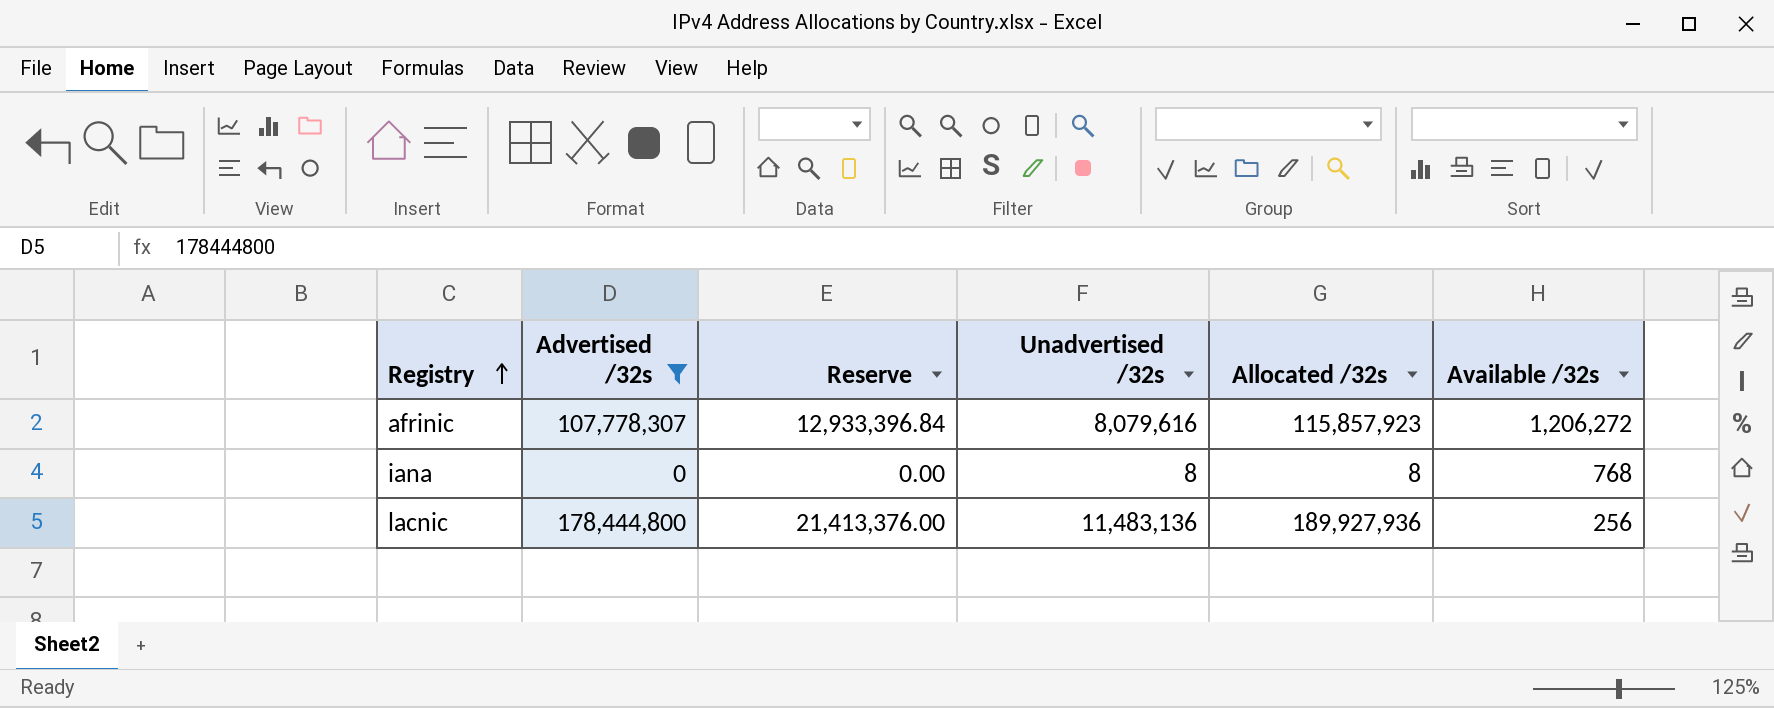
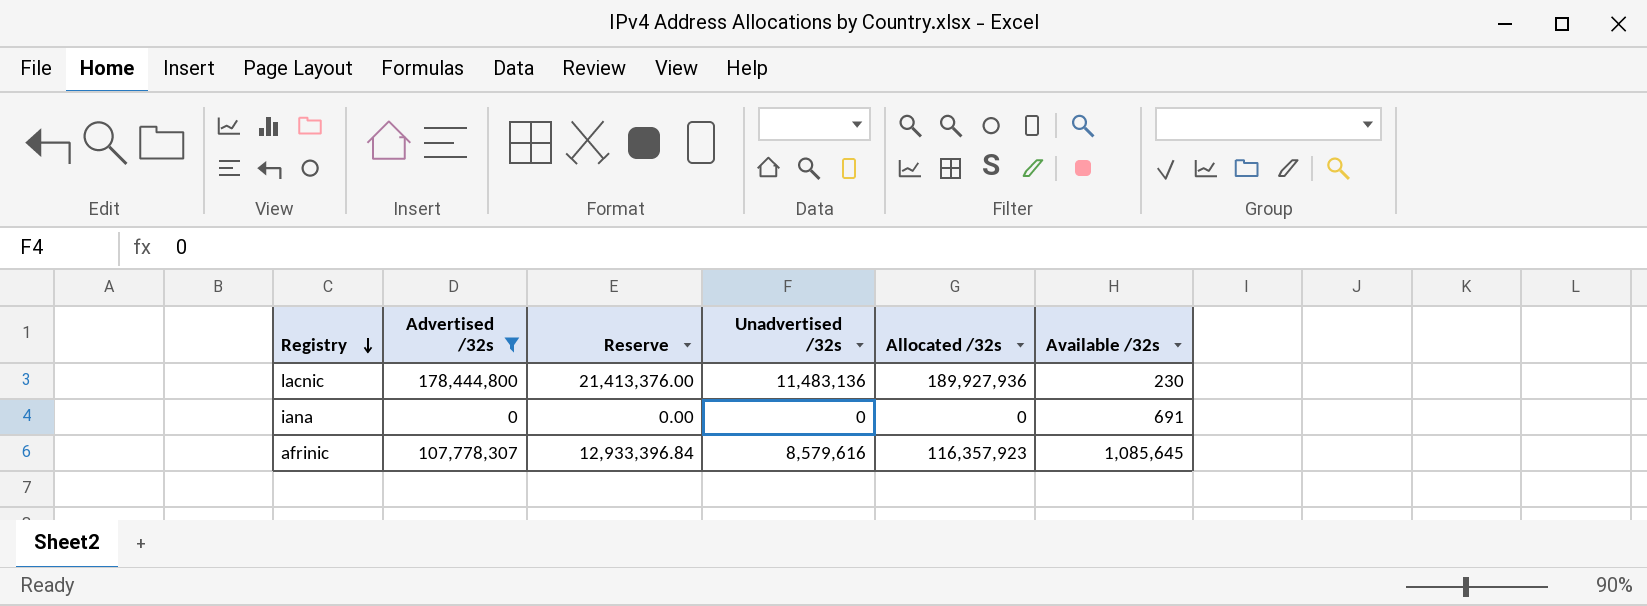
row order: Registry ascending -> Registry descending
lacnic | Available /32s: 256 -> 230
iana | Unadvertised /32s: 8 -> 0
iana | Allocated /32s: 8 -> 0
iana | Available /32s: 768 -> 691
afrinic | Unadvertised /32s: 8,079,616 -> 8,579,616
afrinic | Allocated /32s: 115,857,923 -> 116,357,923
afrinic | Available /32s: 1,206,272 -> 1,085,645

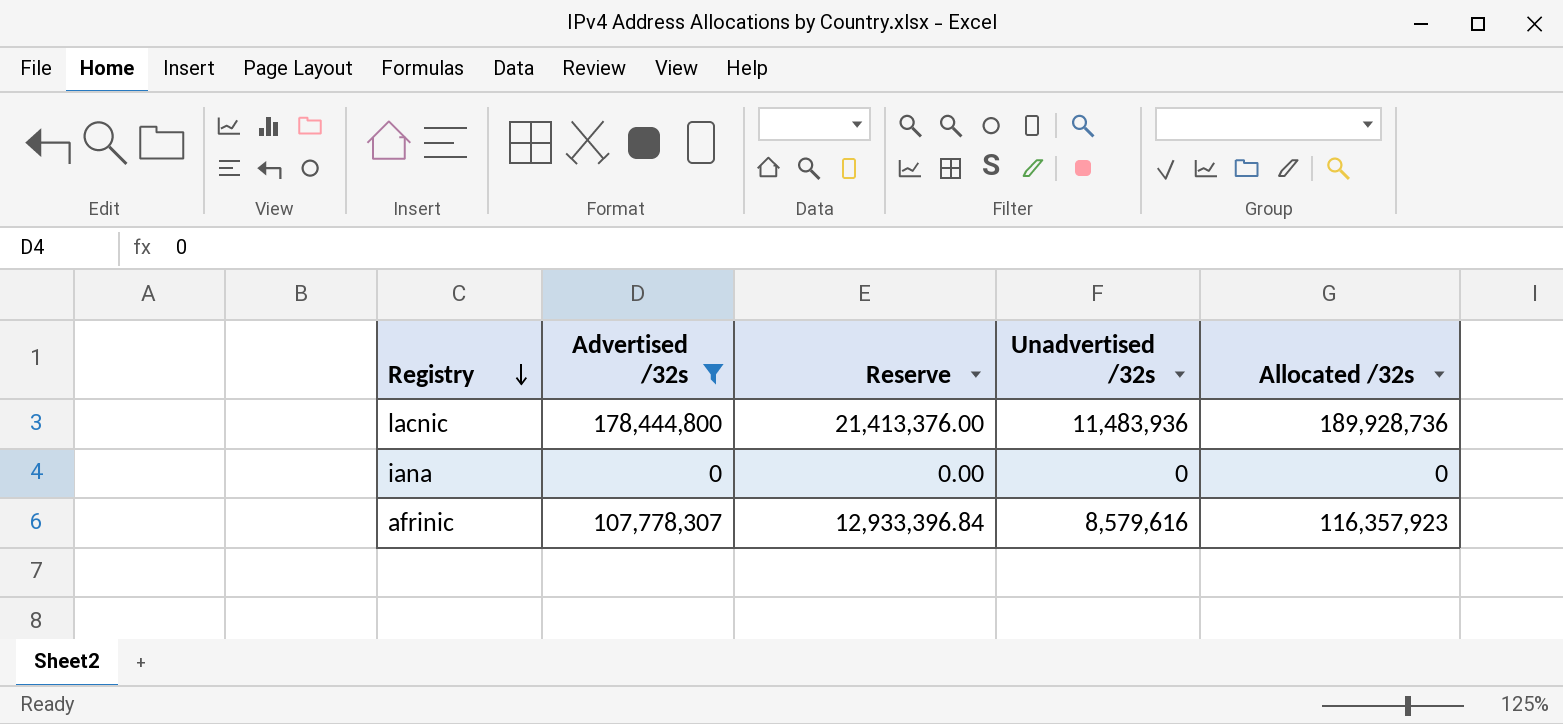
column Available /32s | position: 6 -> none
lacnic | Unadvertised /32s: 11,483,136 -> 11,483,936
lacnic | Allocated /32s: 189,927,936 -> 189,928,736

